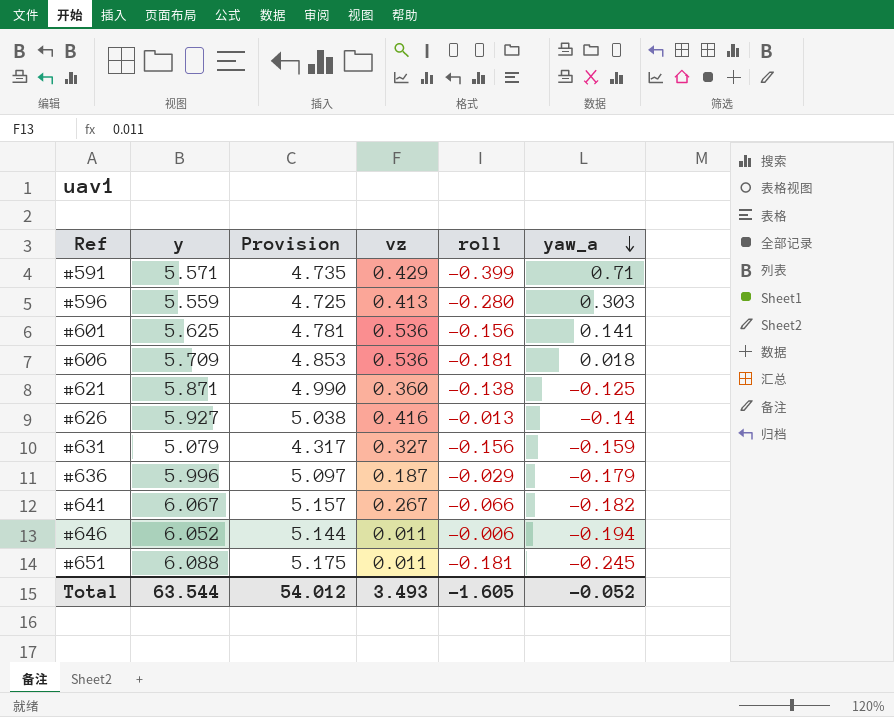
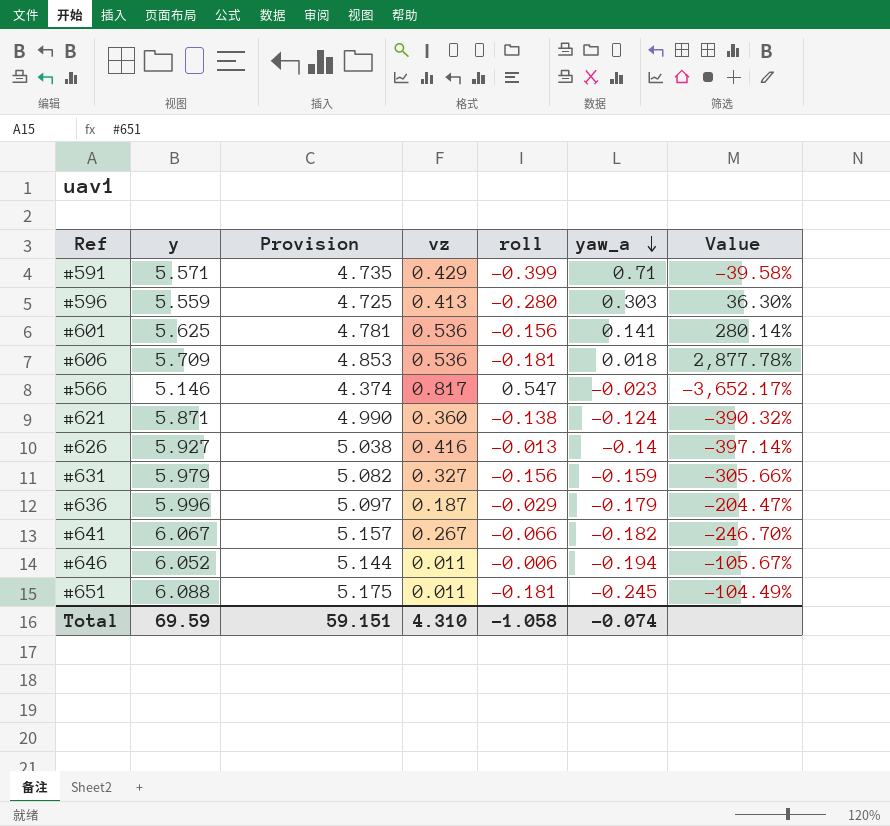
column Value | formula: none -> ([vz] - [yaw_a]) / [yaw_a]
row #566: none -> 5.146 | 4.374 | 0.817 | 0.547 | -0.023 | -3,652.17%
#621 | yaw_a: -0.125 -> -0.124
#631 | y: 5.079 -> 5.979
#631 | Provision: 4.317 -> 5.082
Total | y: 63.544 -> 69.59
Total | Provision: 54.012 -> 59.151
Total | vz: 3.493 -> 4.310
Total | roll: -1.605 -> -1.058
Total | yaw_a: -0.052 -> -0.074

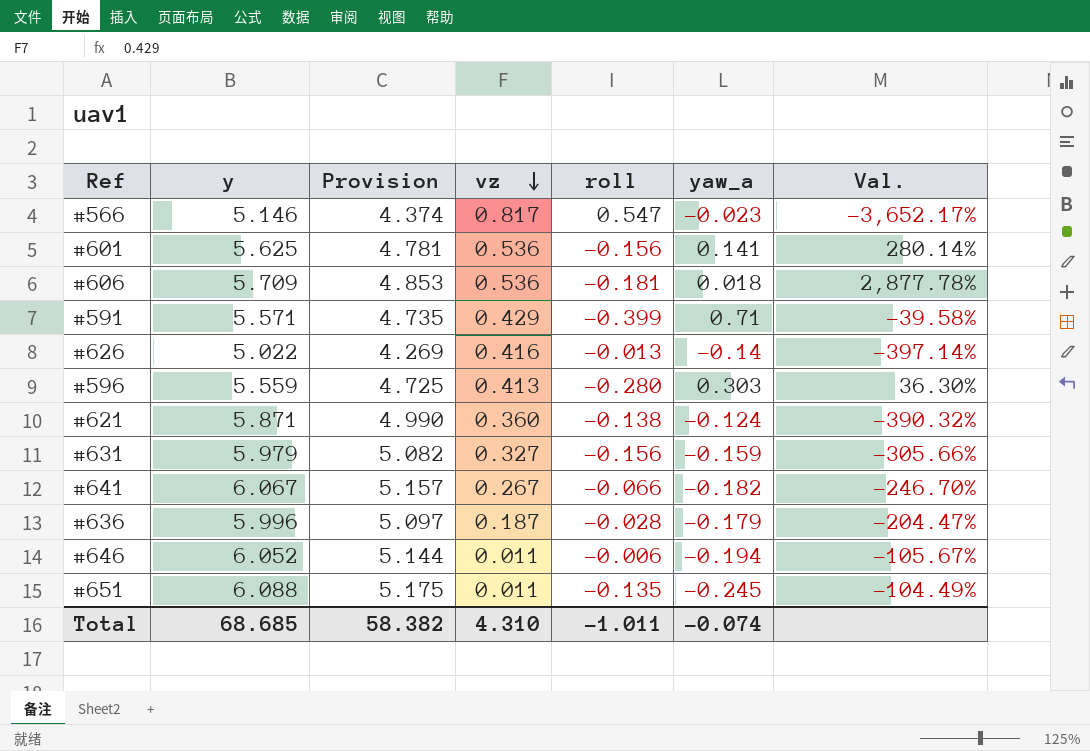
row order: yaw_a descending -> vz descending
column name: Value -> Val.
#626 | y: 5.927 -> 5.022
#626 | Provision: 5.038 -> 4.269
#636 | roll: -0.029 -> -0.028
#651 | roll: -0.181 -> -0.135
Total | y: 69.59 -> 68.685
Total | Provision: 59.151 -> 58.382
Total | roll: -1.058 -> -1.011

